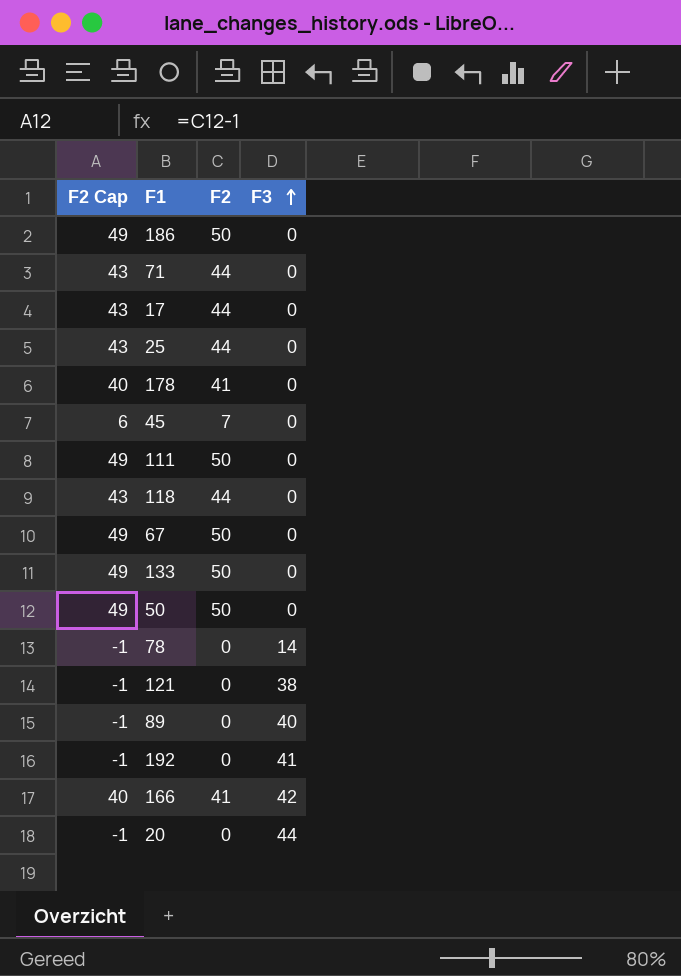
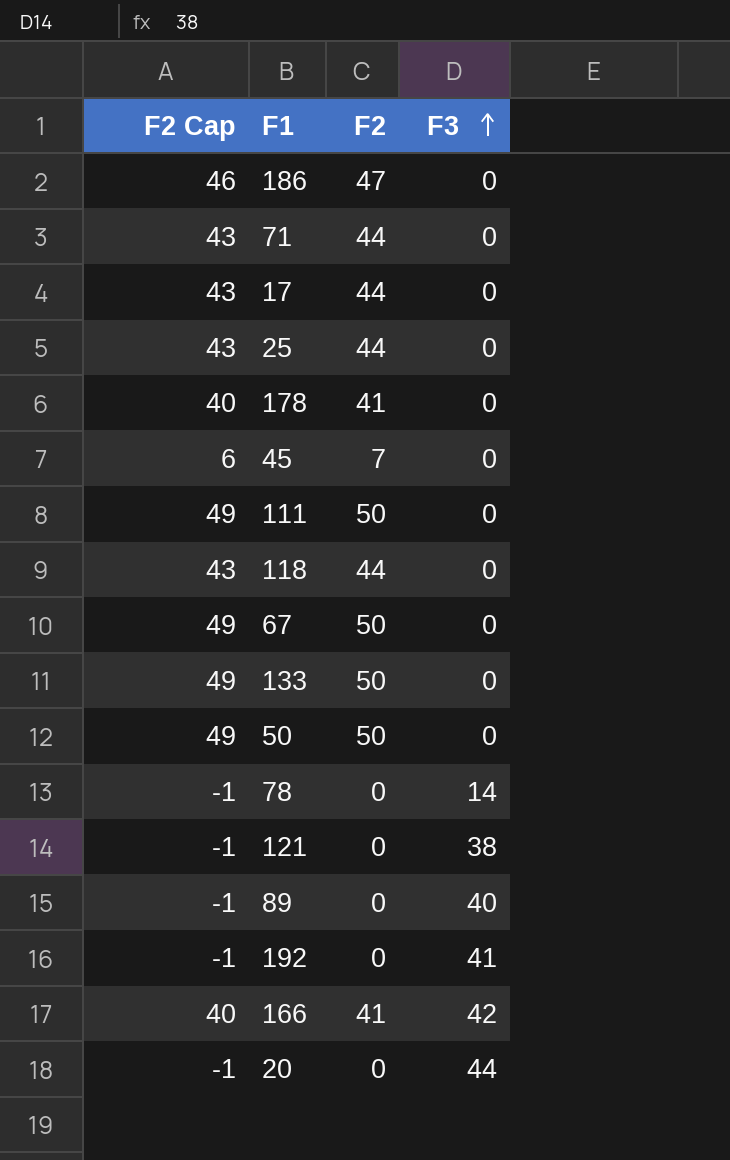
186 | F2 Cap: 49 -> 46
186 | F2: 50 -> 47

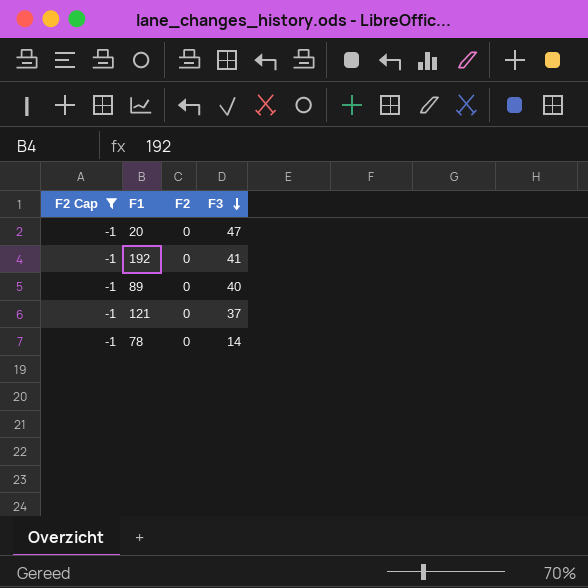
filter: none -> F2 Cap = -1
row order: F3 ascending -> F3 descending
20 | F3: 44 -> 47
121 | F3: 38 -> 37

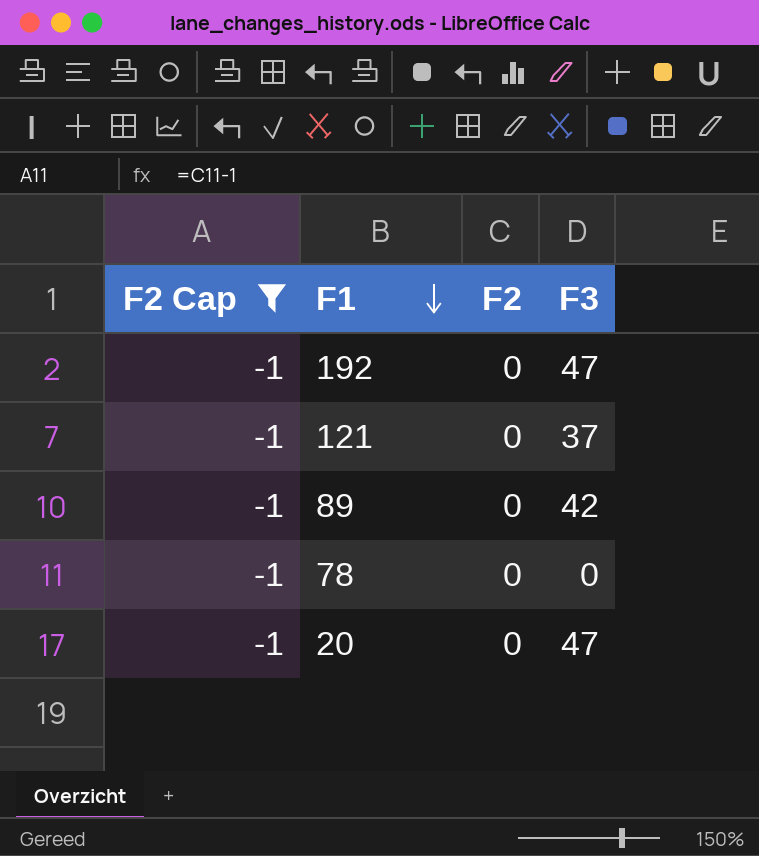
row order: F3 descending -> F1 descending
192 | F3: 41 -> 47
89 | F3: 40 -> 42
78 | F3: 14 -> 0

